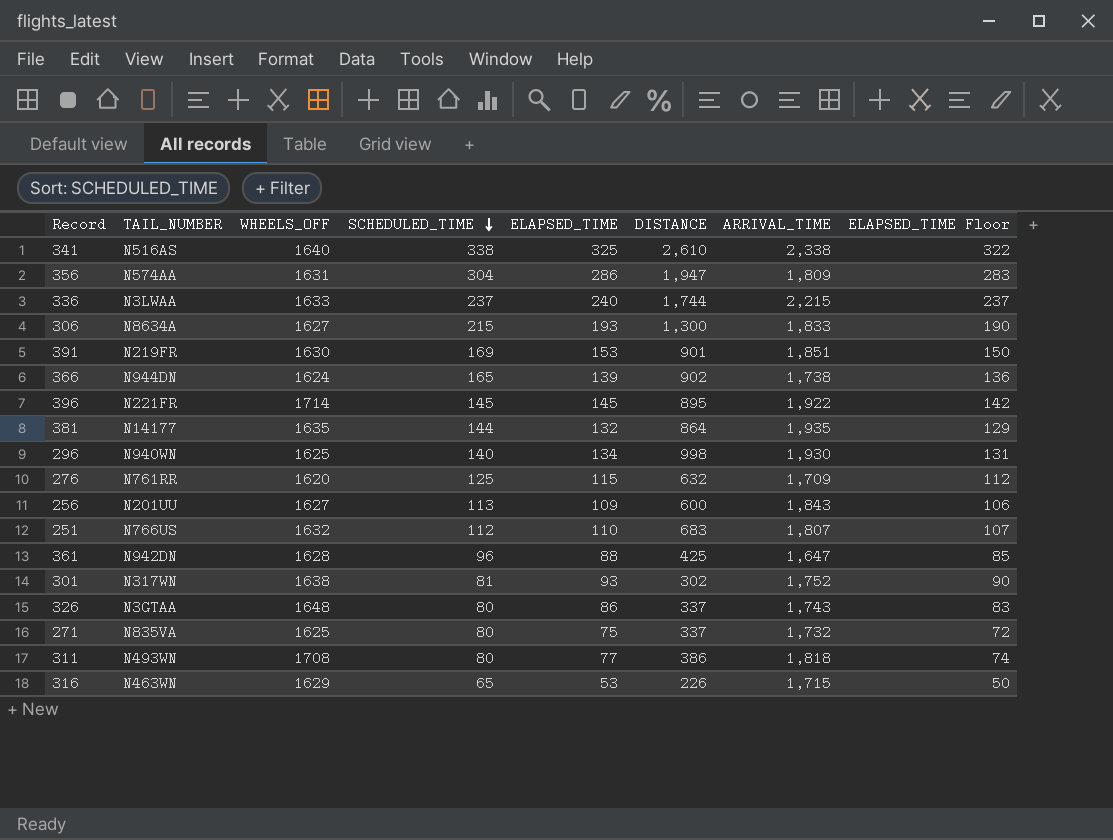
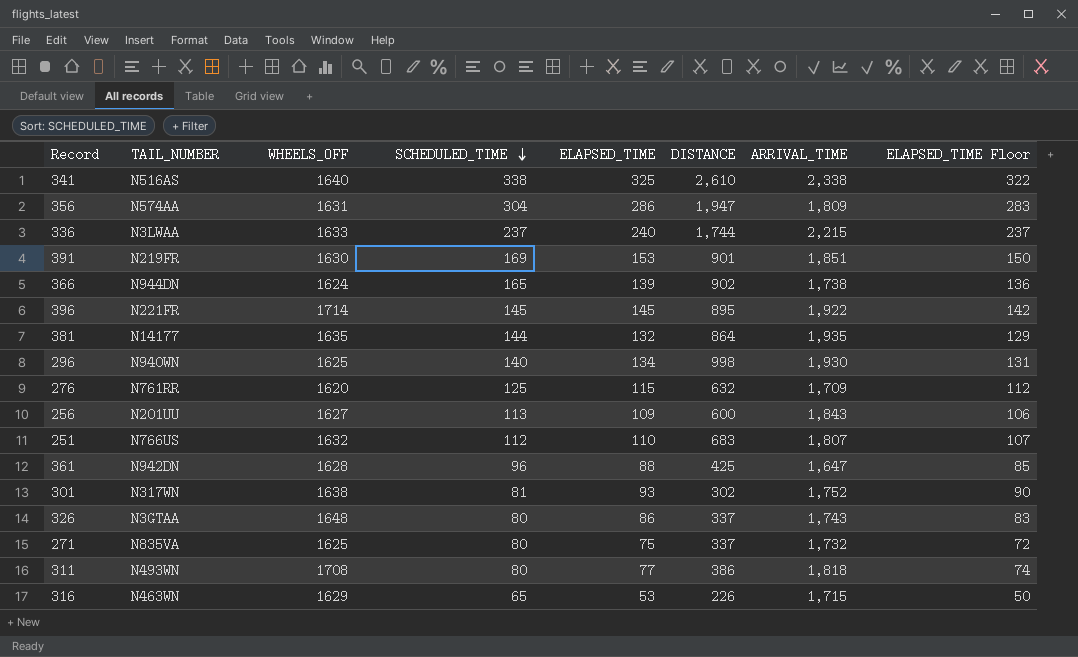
row 306: N8634A | 1627 | 215 | 193 | 1,300 | 1,833 | 190 -> none

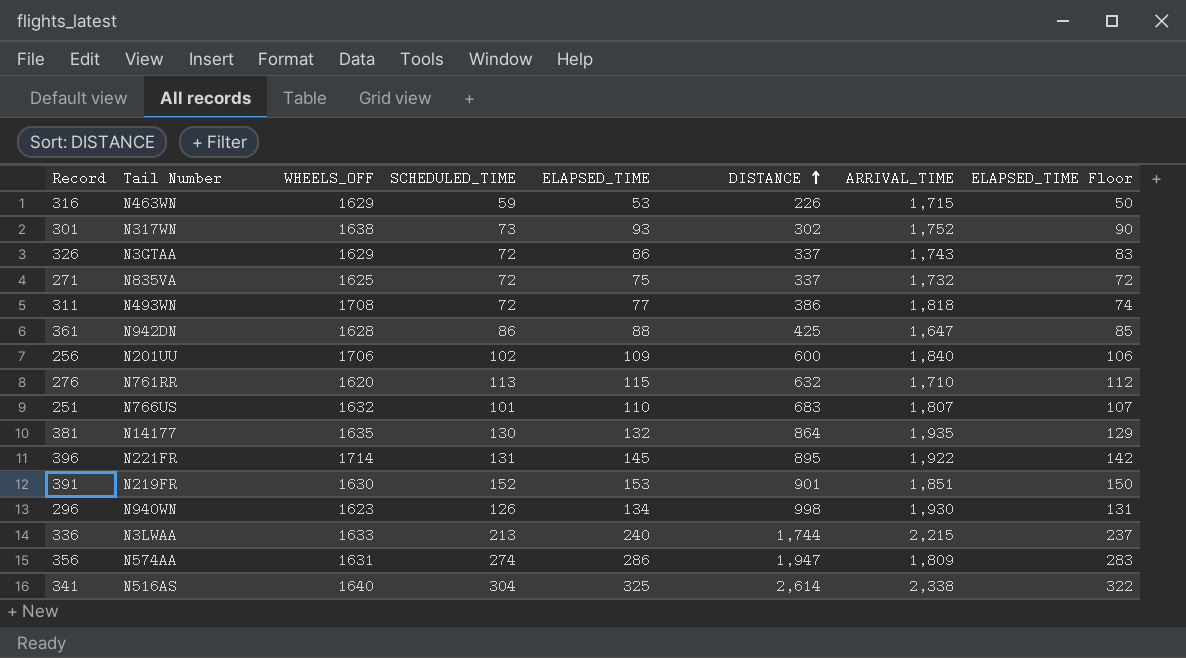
row order: SCHEDULED_TIME descending -> DISTANCE ascending
column name: TAIL_NUMBER -> Tail Number
row 366: N944DN | 1624 | 165 | 139 | 902 | 1,738 | 136 -> none
316 | SCHEDULED_TIME: 65 -> 59
301 | SCHEDULED_TIME: 81 -> 73
326 | WHEELS_OFF: 1648 -> 1629
326 | SCHEDULED_TIME: 80 -> 72
271 | SCHEDULED_TIME: 80 -> 72
311 | SCHEDULED_TIME: 80 -> 72
361 | SCHEDULED_TIME: 96 -> 86
256 | WHEELS_OFF: 1627 -> 1706
256 | SCHEDULED_TIME: 113 -> 102
256 | ARRIVAL_TIME: 1,843 -> 1,840
276 | SCHEDULED_TIME: 125 -> 113
276 | ARRIVAL_TIME: 1,709 -> 1,710
251 | SCHEDULED_TIME: 112 -> 101
381 | SCHEDULED_TIME: 144 -> 130
396 | SCHEDULED_TIME: 145 -> 131
391 | SCHEDULED_TIME: 169 -> 152
296 | WHEELS_OFF: 1625 -> 1623
296 | SCHEDULED_TIME: 140 -> 126
336 | SCHEDULED_TIME: 237 -> 213
356 | SCHEDULED_TIME: 304 -> 274
341 | SCHEDULED_TIME: 338 -> 304
341 | DISTANCE: 2,610 -> 2,614

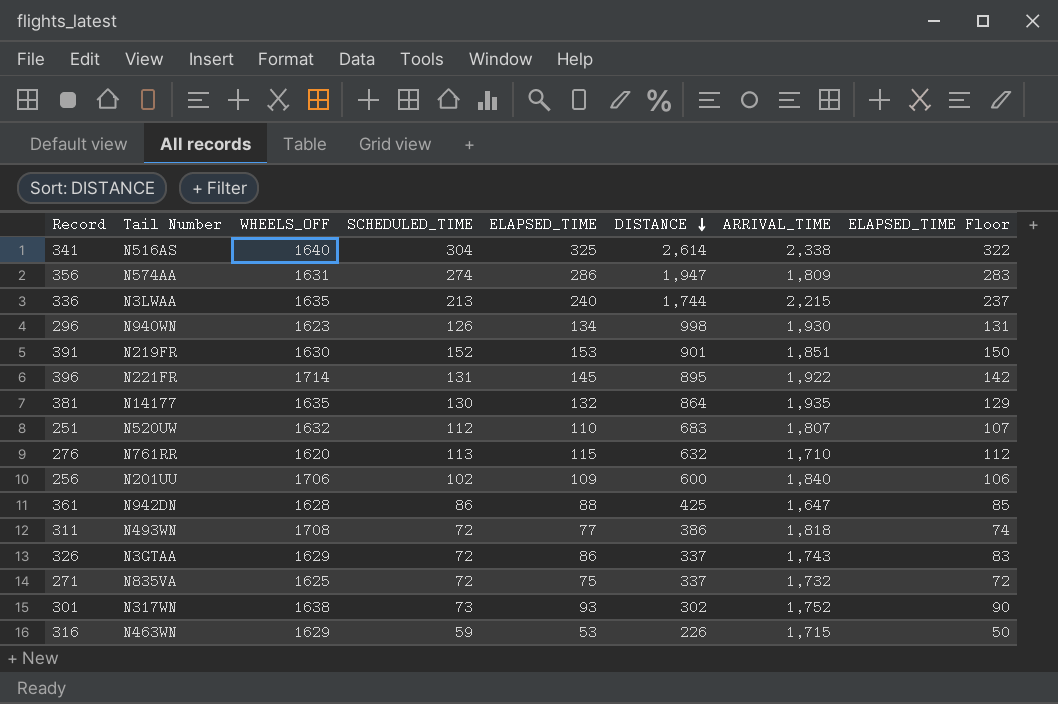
row order: DISTANCE ascending -> DISTANCE descending
336 | WHEELS_OFF: 1633 -> 1635
251 | Tail Number: N766US -> N520UW
251 | SCHEDULED_TIME: 101 -> 112

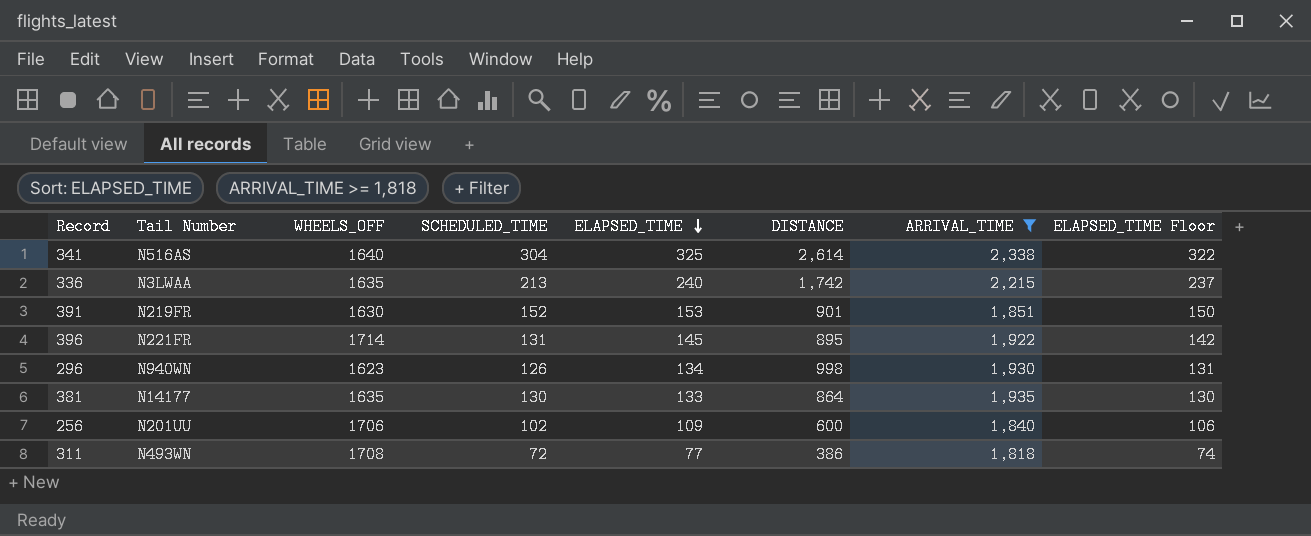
filter: none -> ARRIVAL_TIME >= 1,818
row order: DISTANCE descending -> ELAPSED_TIME descending
336 | DISTANCE: 1,744 -> 1,742
381 | ELAPSED_TIME: 132 -> 133
381 | ELAPSED_TIME Floor: 129 -> 130

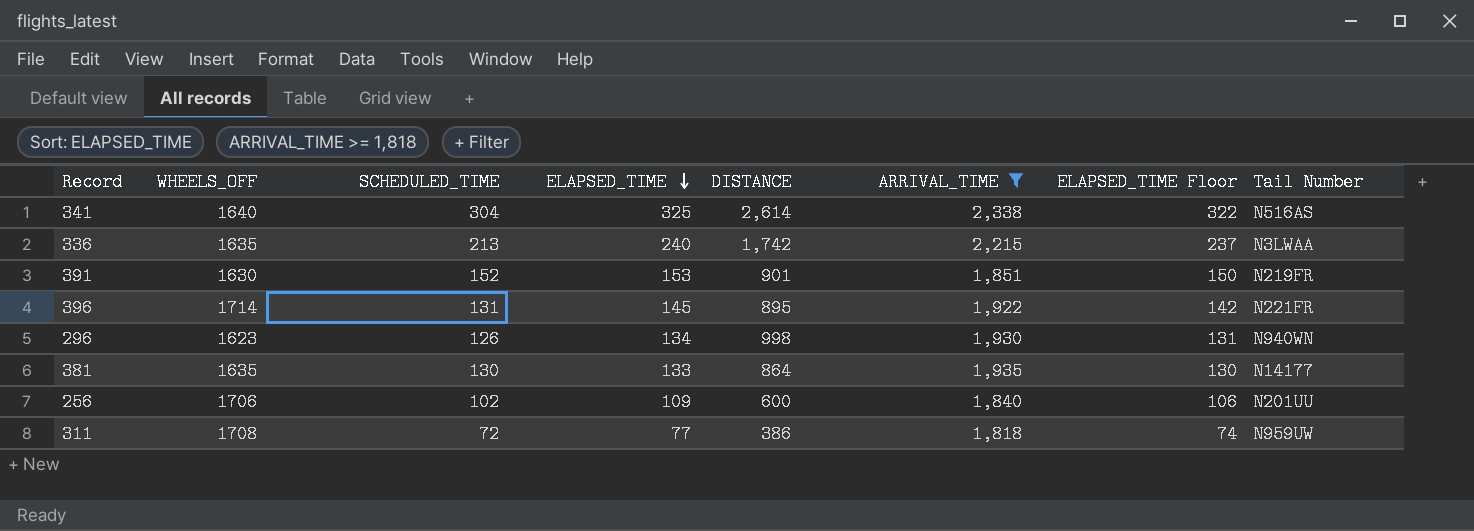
column Tail Number | position: 2 -> 8
311 | Tail Number: N493WN -> N959UW

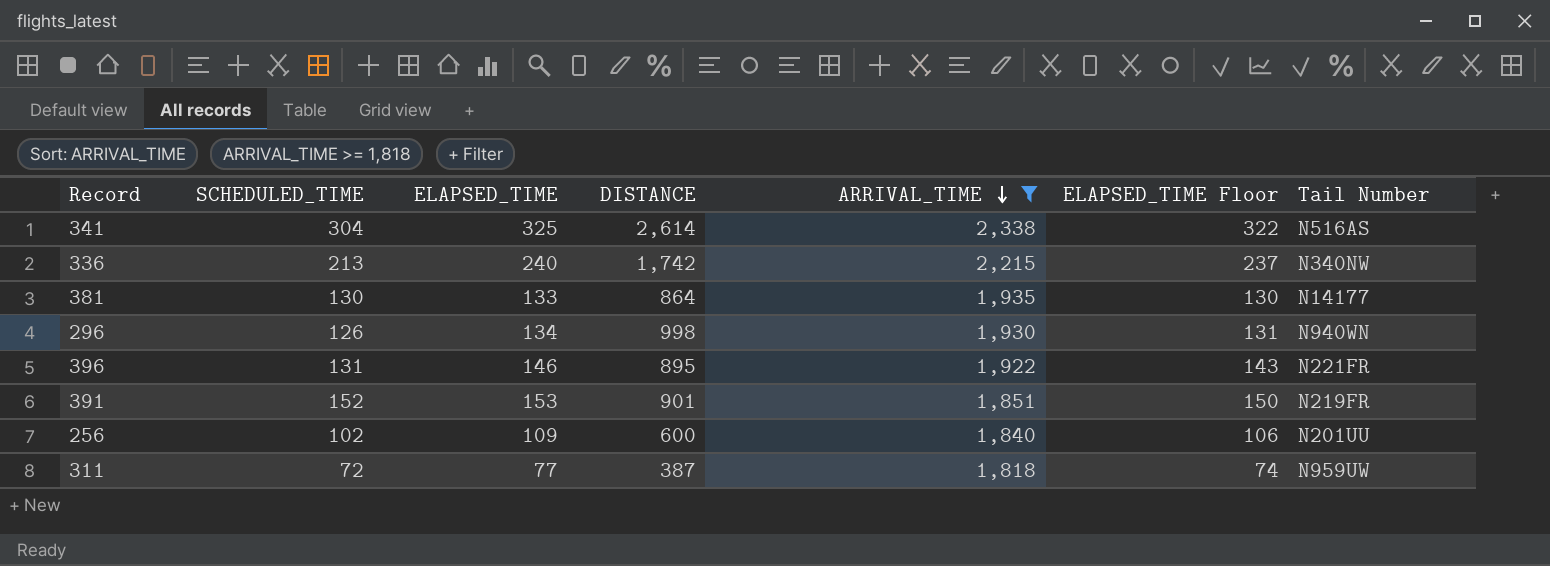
row order: ELAPSED_TIME descending -> ARRIVAL_TIME descending
column WHEELS_OFF | position: 2 -> none
336 | Tail Number: N3LWAA -> N340NW
396 | ELAPSED_TIME: 145 -> 146
396 | ELAPSED_TIME Floor: 142 -> 143
311 | DISTANCE: 386 -> 387

